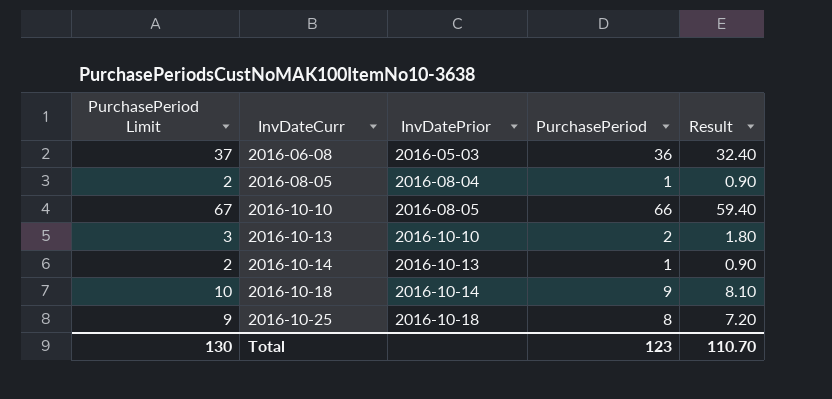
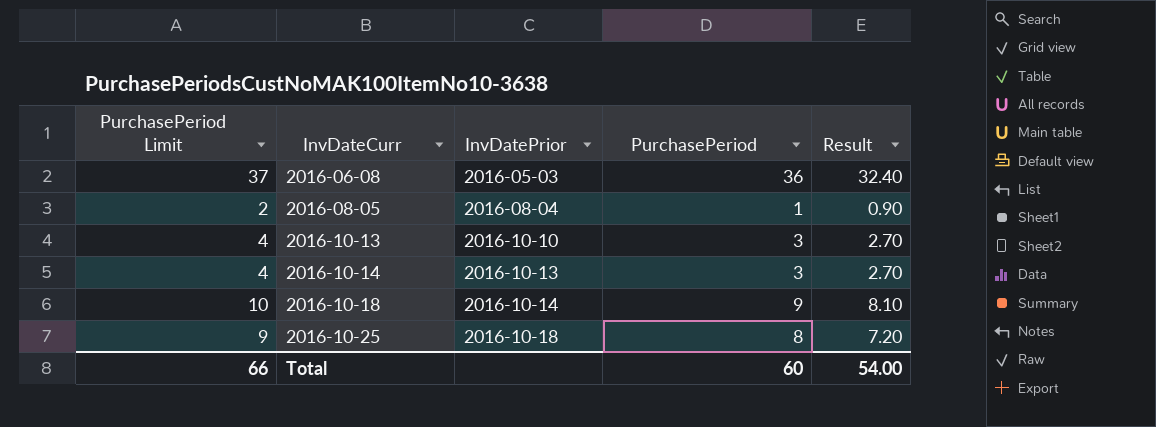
row 2016-10-10: 67 | 2016-08-05 | 66 | 59.40 -> none
2016-10-13 | PurchasePeriod Limit: 3 -> 4
2016-10-13 | PurchasePeriod: 2 -> 3
2016-10-13 | Result: 1.80 -> 2.70
2016-10-14 | PurchasePeriod Limit: 2 -> 4
2016-10-14 | PurchasePeriod: 1 -> 3
2016-10-14 | Result: 0.90 -> 2.70
Total | PurchasePeriod Limit: 130 -> 66
Total | PurchasePeriod: 123 -> 60
Total | Result: 110.70 -> 54.00

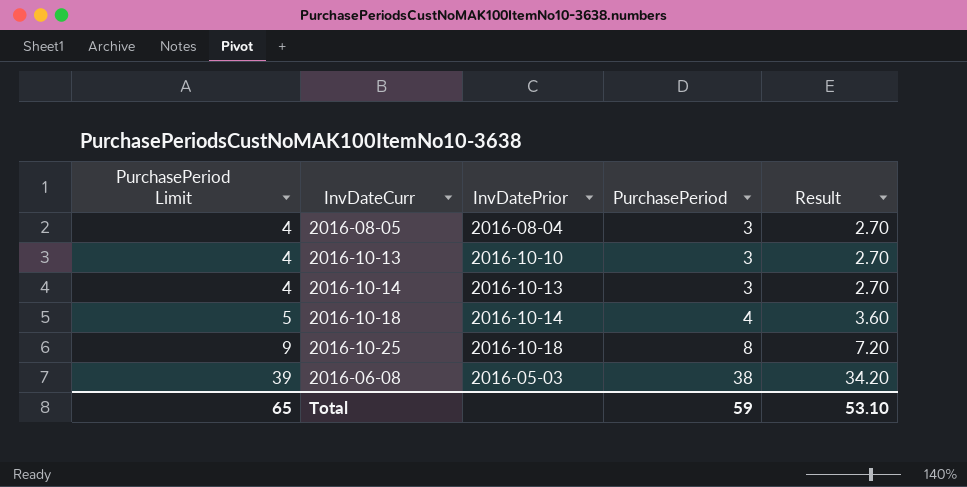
row order: InvDateCurr ascending -> PurchasePeriod Limit ascending
2016-08-05 | PurchasePeriod Limit: 2 -> 4
2016-08-05 | PurchasePeriod: 1 -> 3
2016-08-05 | Result: 0.90 -> 2.70
2016-10-18 | PurchasePeriod Limit: 10 -> 5
2016-10-18 | PurchasePeriod: 9 -> 4
2016-10-18 | Result: 8.10 -> 3.60
2016-06-08 | PurchasePeriod Limit: 37 -> 39
2016-06-08 | PurchasePeriod: 36 -> 38
2016-06-08 | Result: 32.40 -> 34.20
Total | PurchasePeriod Limit: 66 -> 65
Total | PurchasePeriod: 60 -> 59
Total | Result: 54.00 -> 53.10

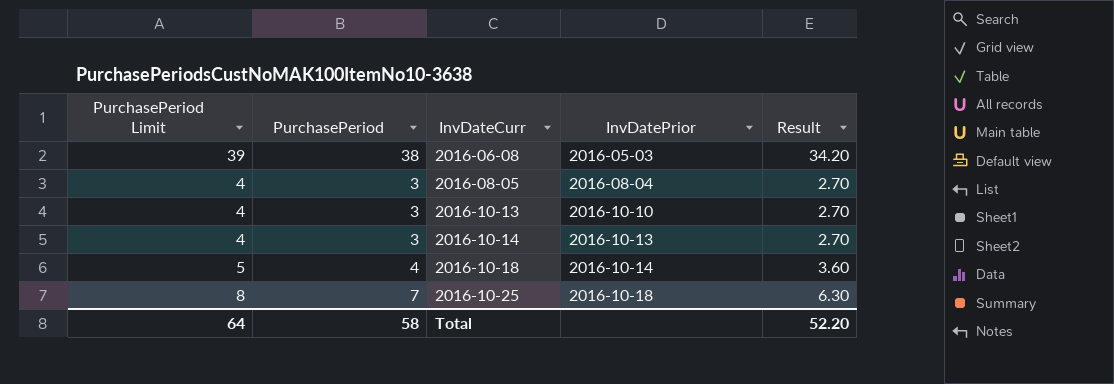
row order: PurchasePeriod Limit ascending -> InvDateCurr ascending
column PurchasePeriod | position: 4 -> 2
2016-10-25 | PurchasePeriod Limit: 9 -> 8
2016-10-25 | PurchasePeriod: 8 -> 7
2016-10-25 | Result: 7.20 -> 6.30
Total | PurchasePeriod Limit: 65 -> 64
Total | PurchasePeriod: 59 -> 58
Total | Result: 53.10 -> 52.20

